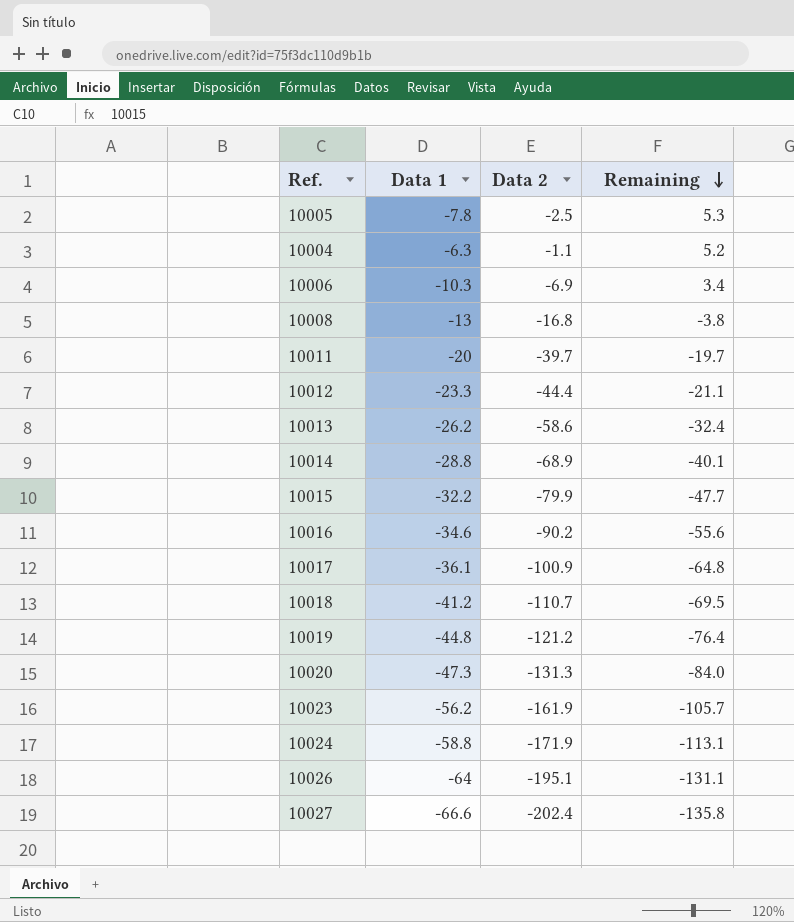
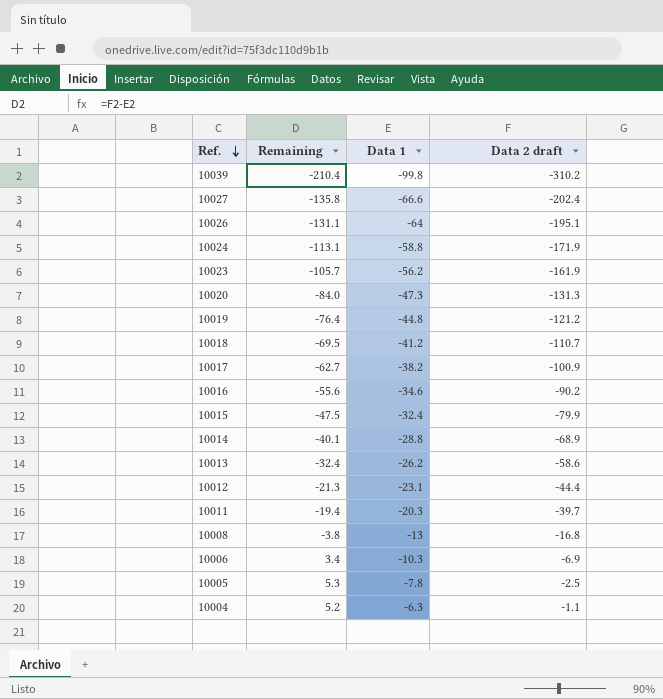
row order: Remaining descending -> Ref. descending
column Remaining | position: 4 -> 2
column name: Data 2 -> Data 2 draft
row 10039: none -> -210.4 | -99.8 | -310.2
10017 | Remaining: -64.8 -> -62.7
10017 | Data 1: -36.1 -> -38.2
10015 | Remaining: -47.7 -> -47.5
10015 | Data 1: -32.2 -> -32.4
10012 | Remaining: -21.1 -> -21.3
10012 | Data 1: -23.3 -> -23.1
10011 | Remaining: -19.7 -> -19.4
10011 | Data 1: -20 -> -20.3

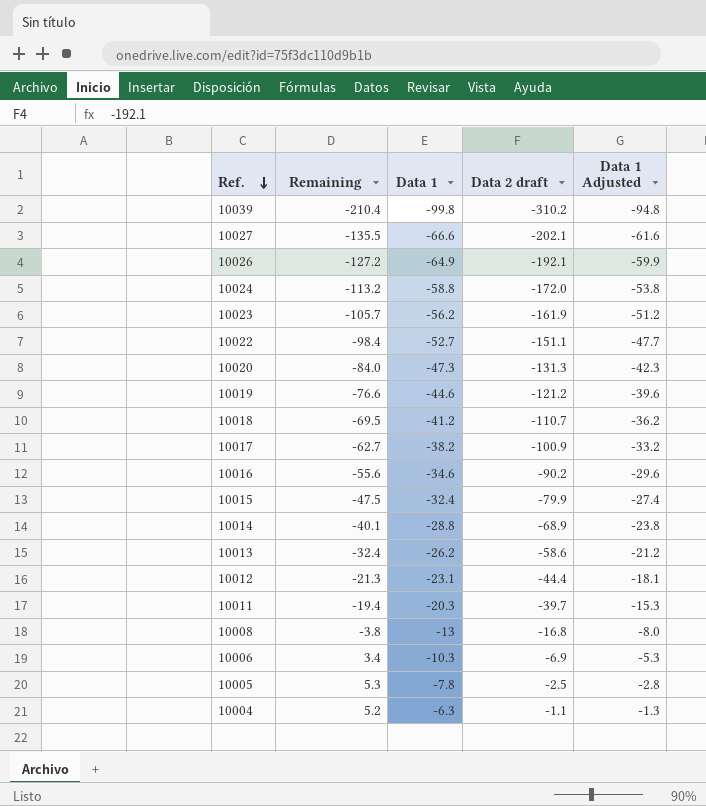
column Data 1 Adjusted | formula: none -> [Data 1] + 5
10027 | Remaining: -135.8 -> -135.5
10027 | Data 2 draft: -202.4 -> -202.1
10026 | Remaining: -131.1 -> -127.2
10026 | Data 1: -64 -> -64.9
10026 | Data 2 draft: -195.1 -> -192.1
10024 | Remaining: -113.1 -> -113.2
10024 | Data 2 draft: -171.9 -> -172.0
row 10022: none -> -98.4 | -52.7 | -151.1 | -47.7
10019 | Remaining: -76.4 -> -76.6
10019 | Data 1: -44.8 -> -44.6

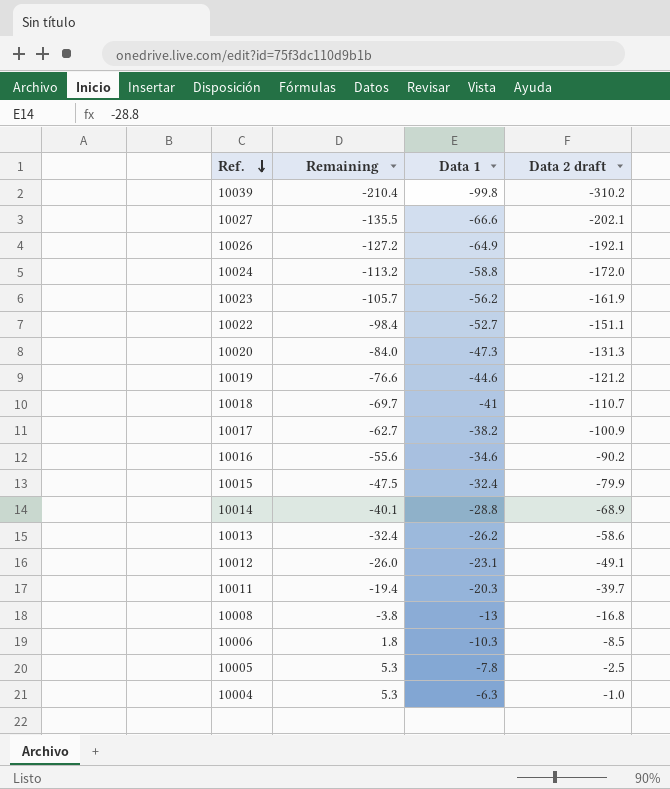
column Data 1 Adjusted | formula: [Data 1] + 5 -> none
10018 | Remaining: -69.5 -> -69.7
10018 | Data 1: -41.2 -> -41
10012 | Remaining: -21.3 -> -26.0
10012 | Data 2 draft: -44.4 -> -49.1
10006 | Remaining: 3.4 -> 1.8
10006 | Data 2 draft: -6.9 -> -8.5
10004 | Remaining: 5.2 -> 5.3
10004 | Data 2 draft: -1.1 -> -1.0

